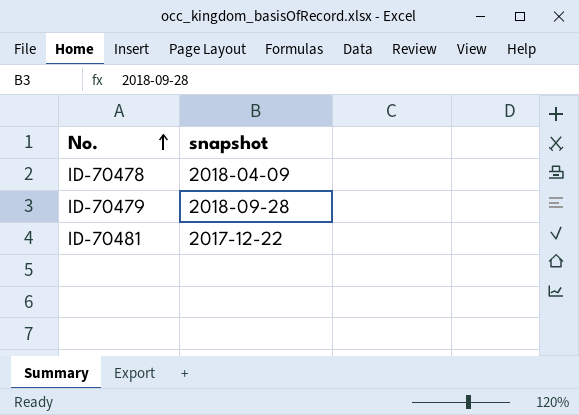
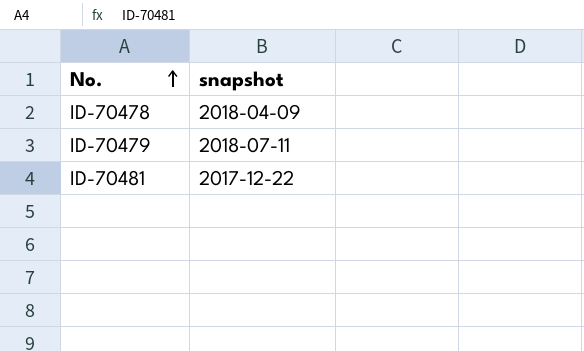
ID-70479 | snapshot: 2018-09-28 -> 2018-07-11

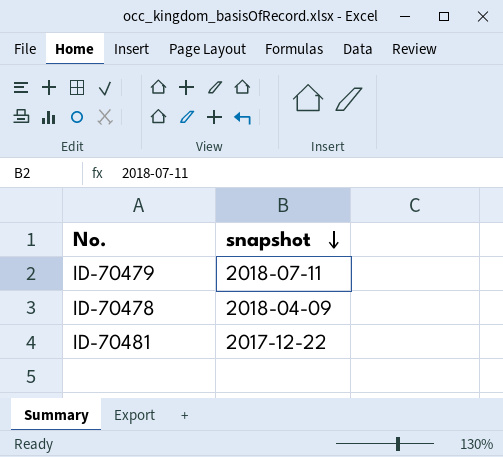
row order: No. ascending -> snapshot descending

